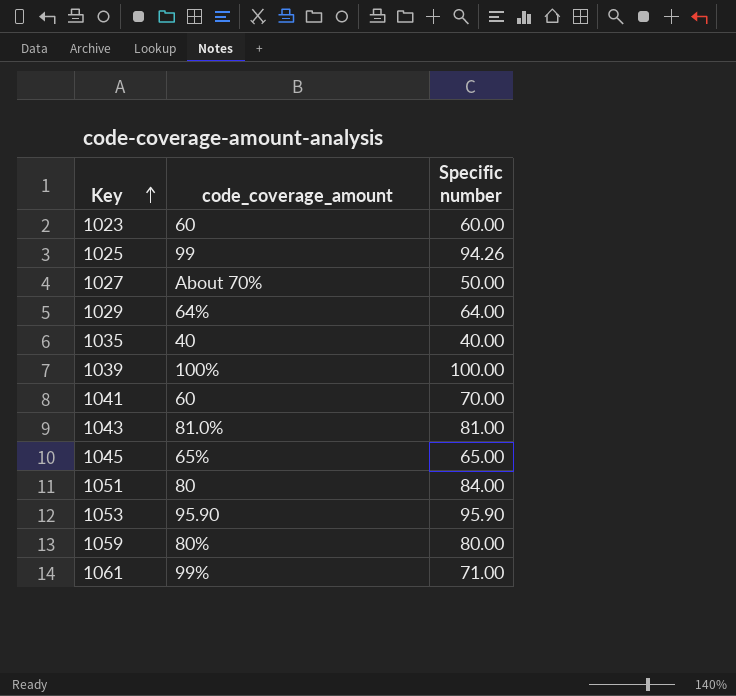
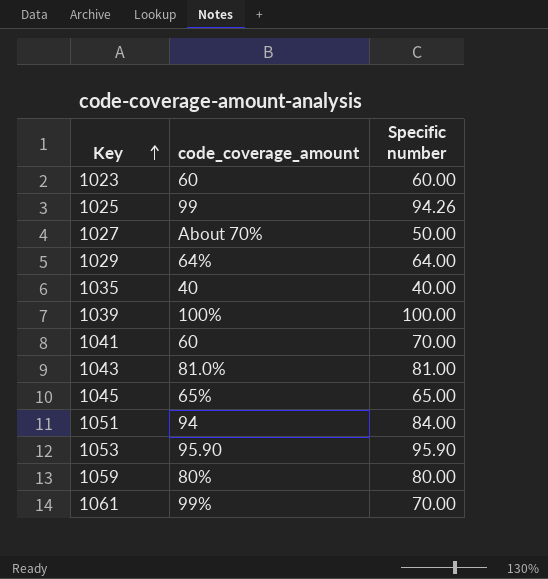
1051 | code_coverage_amount: 80 -> 94
1061 | Specific number: 71.00 -> 70.00

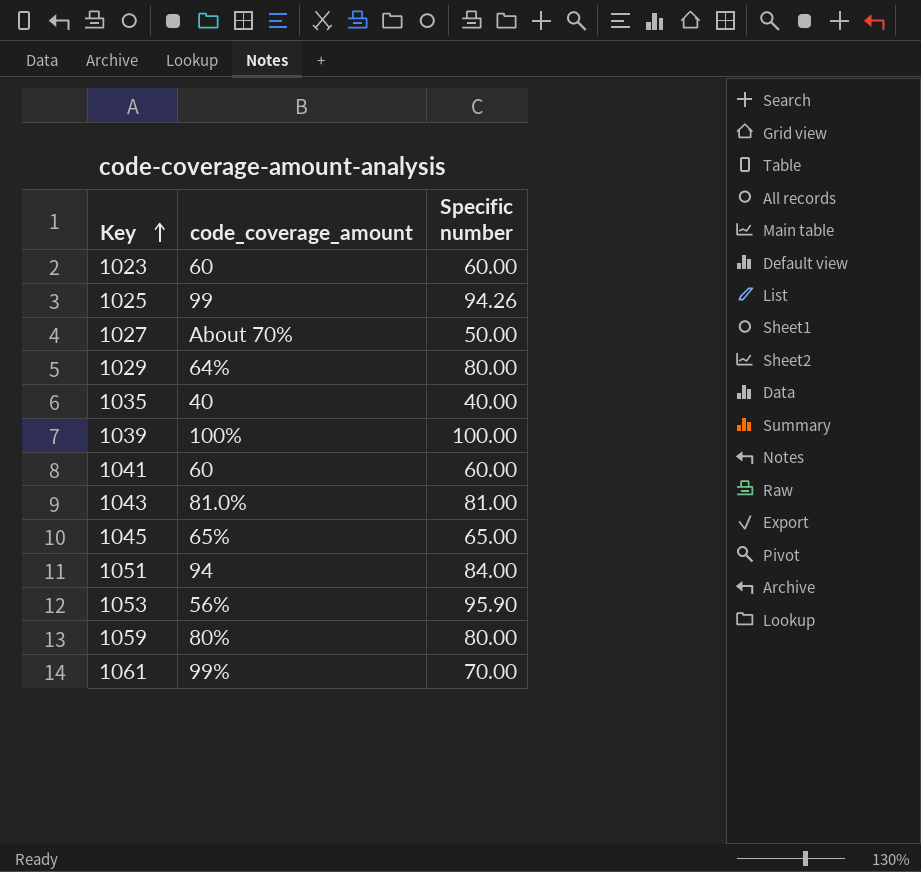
1029 | Specific number: 64.00 -> 80.00
1041 | Specific number: 70.00 -> 60.00
1053 | code_coverage_amount: 95.90 -> 56%

